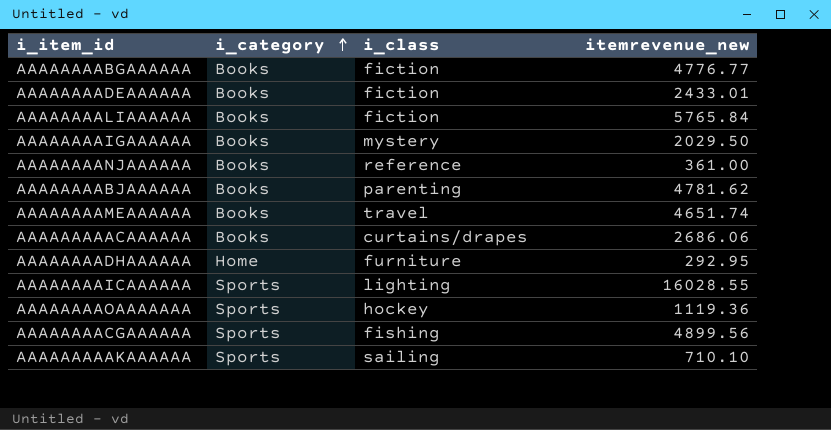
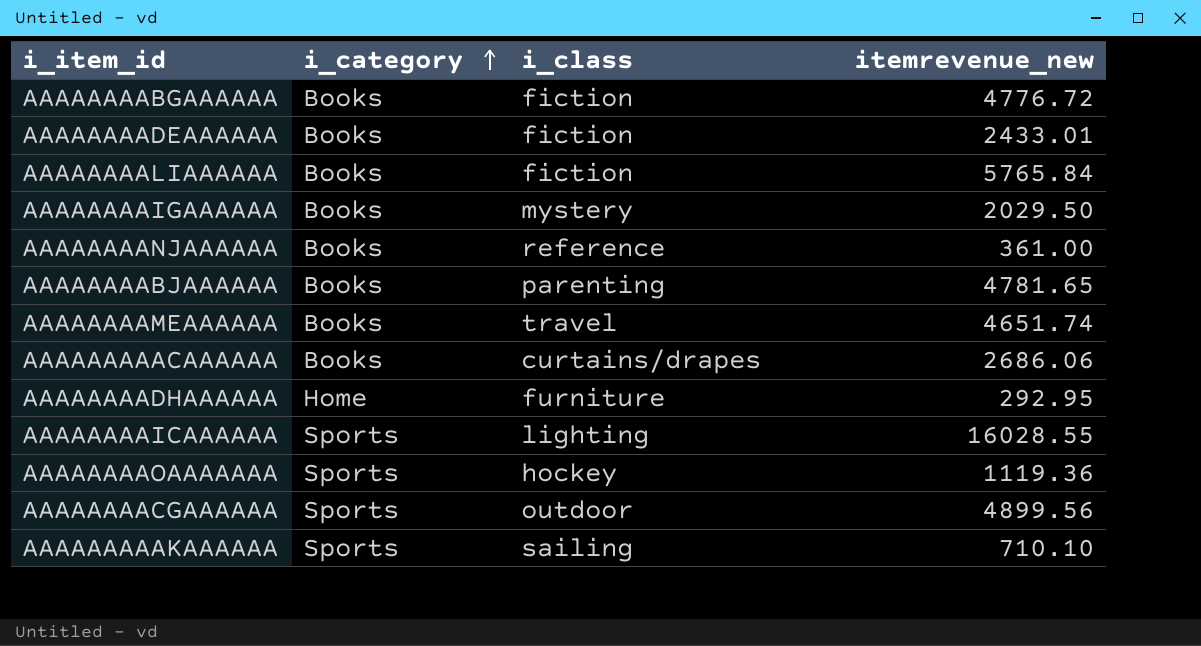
AAAAAAAABGAAAAAA | itemrevenue_new: 4776.77 -> 4776.72
AAAAAAAABJAAAAAA | itemrevenue_new: 4781.62 -> 4781.65
AAAAAAAACGAAAAAA | i_class: fishing -> outdoor

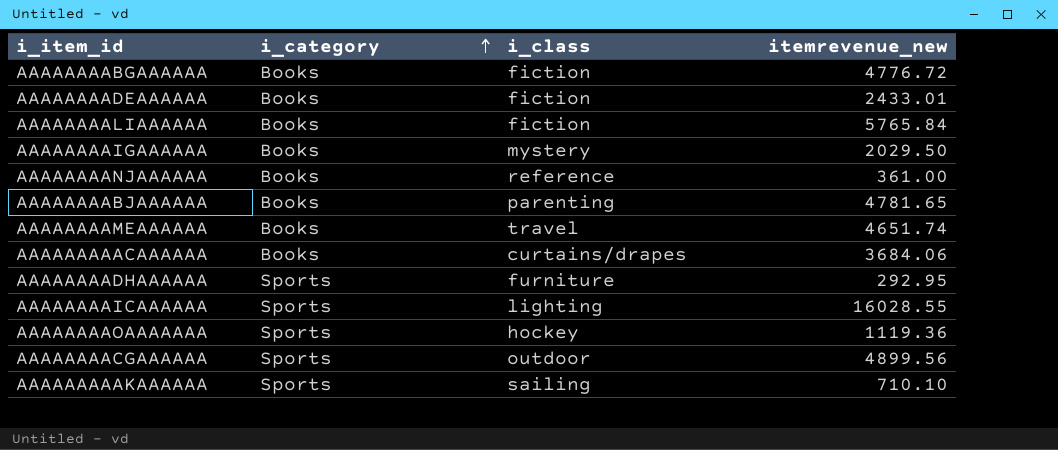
AAAAAAAAACAAAAAA | itemrevenue_new: 2686.06 -> 3684.06
AAAAAAAADHAAAAAA | i_category: Home -> Sports

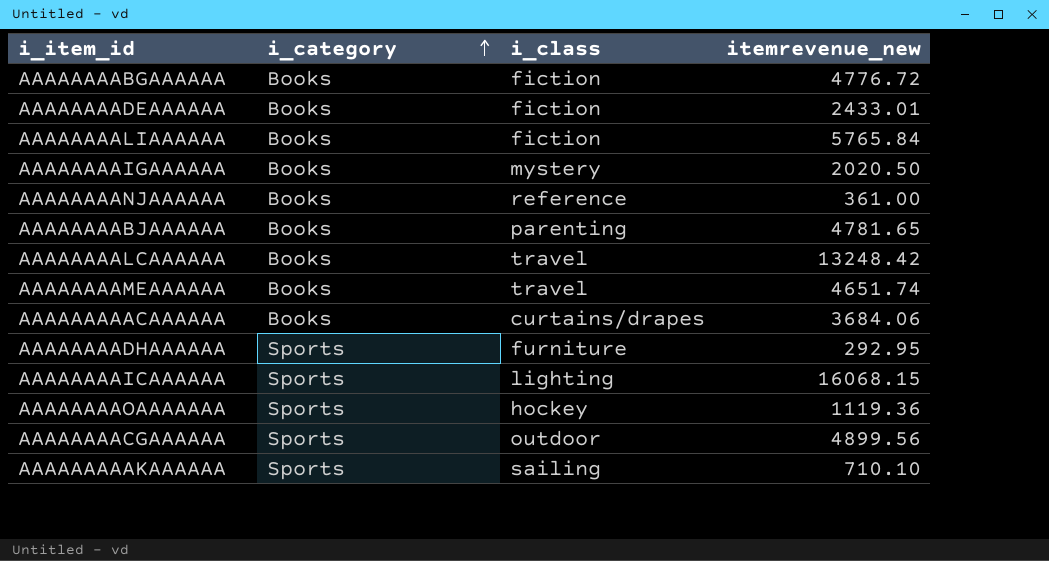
AAAAAAAAIGAAAAAA | itemrevenue_new: 2029.50 -> 2020.50
row AAAAAAAALCAAAAAA: none -> Books | travel | 13248.42
AAAAAAAAICAAAAAA | itemrevenue_new: 16028.55 -> 16068.15

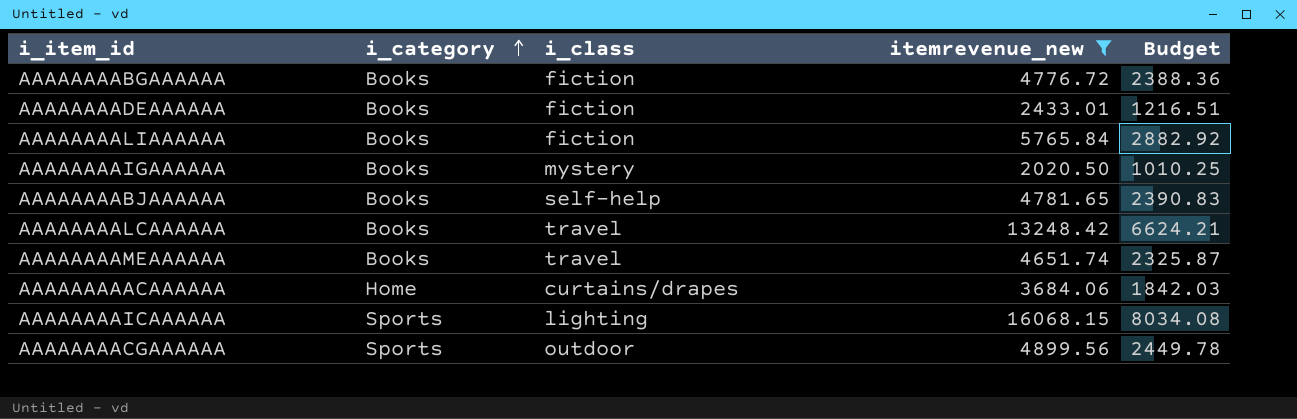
filter: none -> itemrevenue_new >= 2020.50
column Budget | formula: none -> [itemrevenue_new] * 0.5
AAAAAAAABJAAAAAA | i_class: parenting -> self-help
AAAAAAAAACAAAAAA | i_category: Books -> Home

